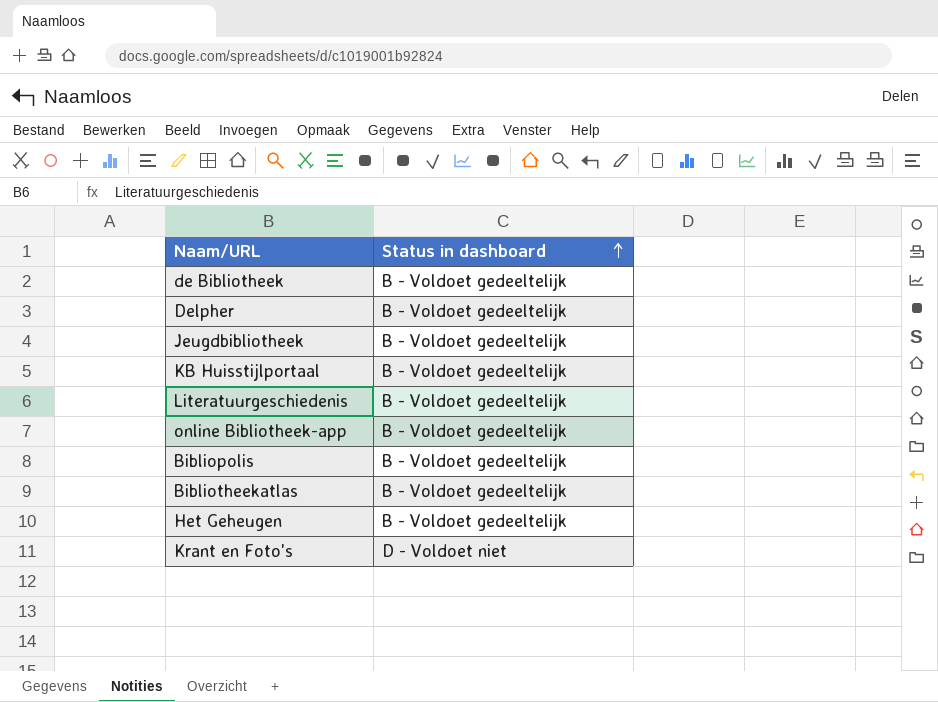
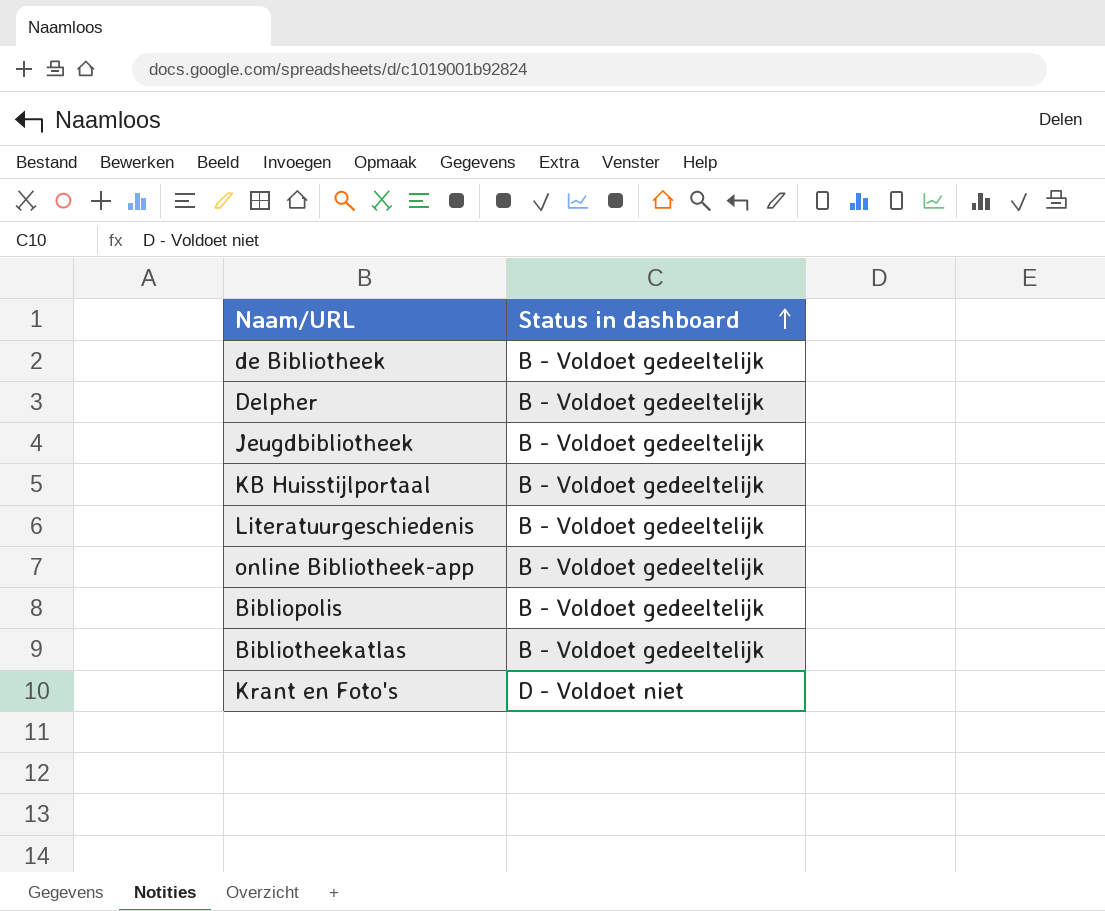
row Het Geheugen: B - Voldoet gedeeltelijk -> none

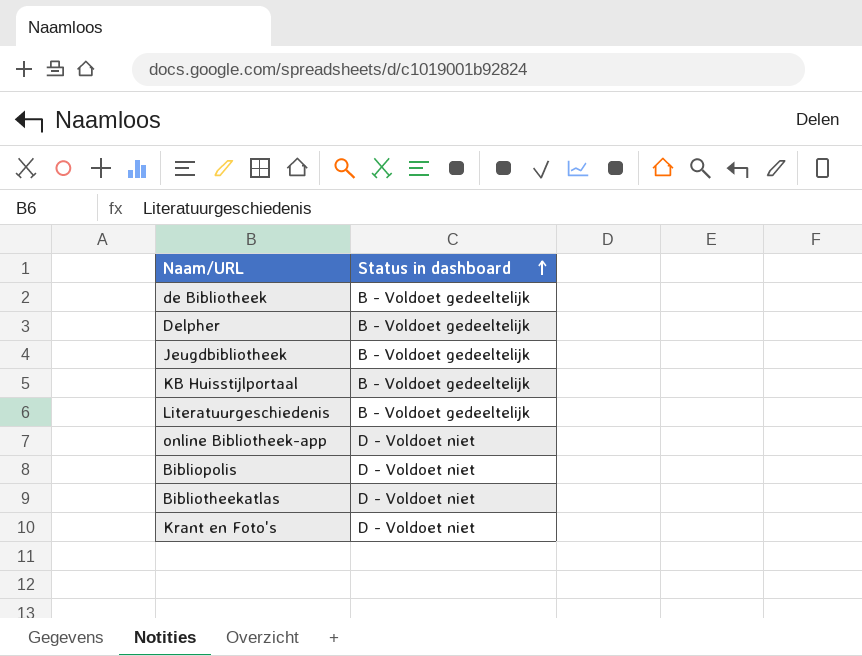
online Bibliotheek-app | Status in dashboard: B - Voldoet gedeeltelijk -> D - Voldoet niet
Bibliopolis | Status in dashboard: B - Voldoet gedeeltelijk -> D - Voldoet niet
Bibliotheekatlas | Status in dashboard: B - Voldoet gedeeltelijk -> D - Voldoet niet

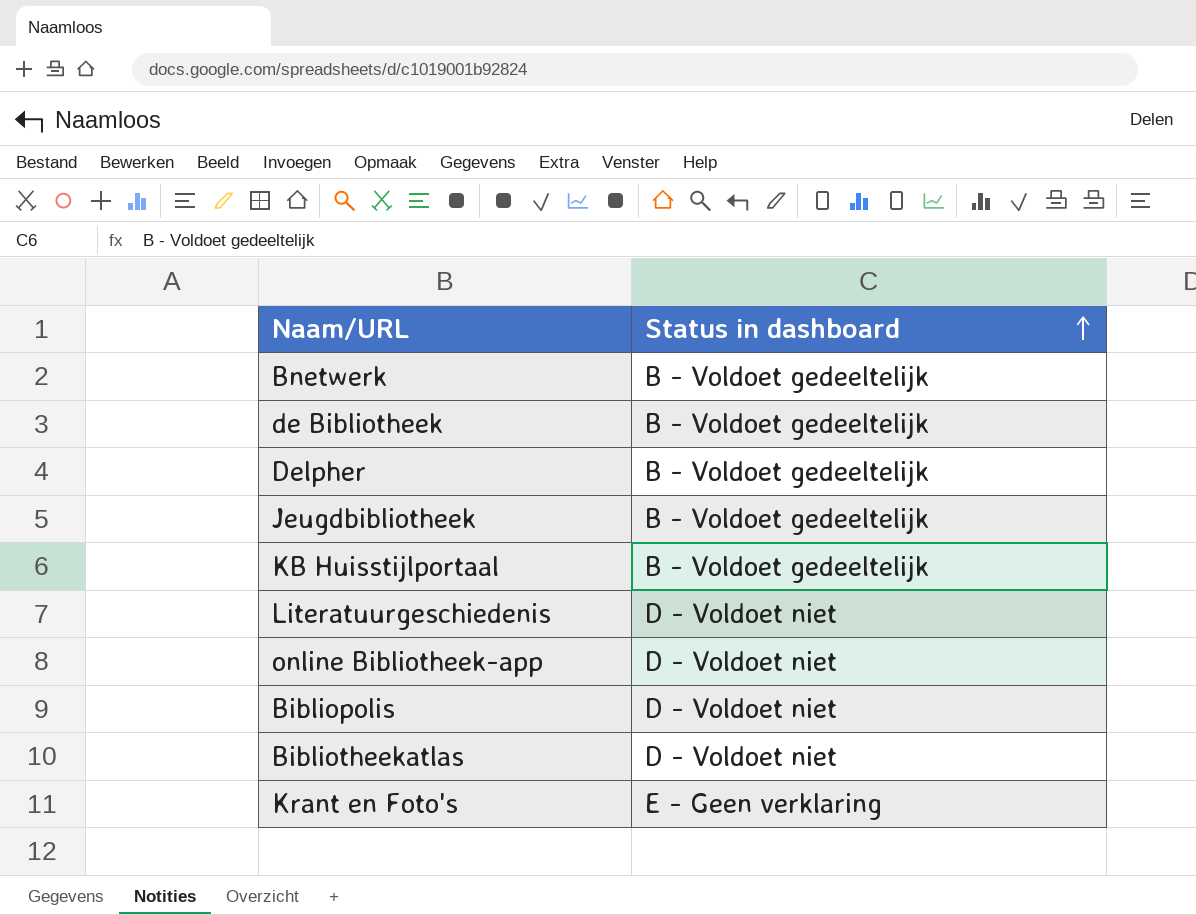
row Bnetwerk: none -> B - Voldoet gedeeltelijk
Literatuurgeschiedenis | Status in dashboard: B - Voldoet gedeeltelijk -> D - Voldoet niet
Krant en Foto's | Status in dashboard: D - Voldoet niet -> E - Geen verklaring

